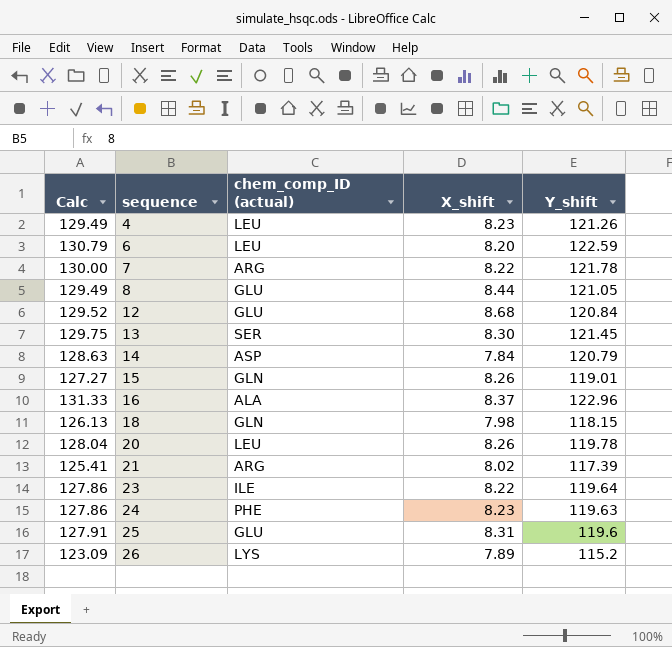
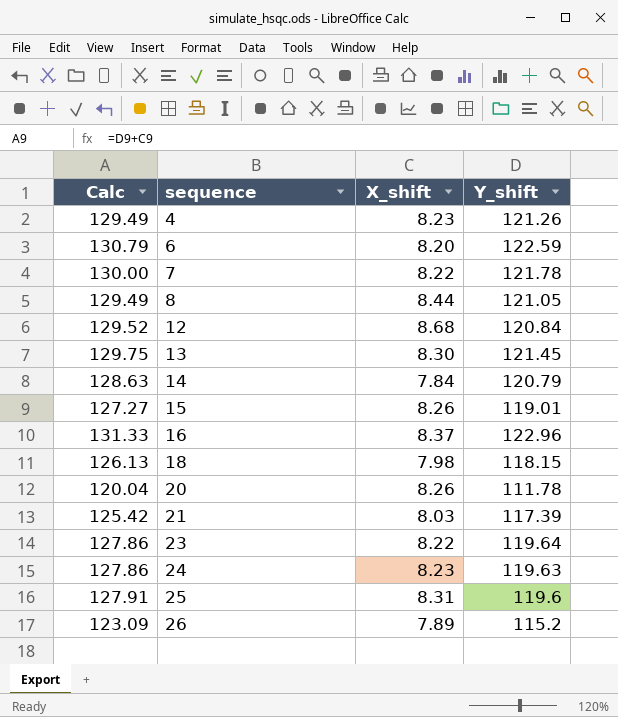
column chem_comp_ID (actual) | position: 3 -> none
20 | Calc: 128.04 -> 120.04
20 | Y_shift: 119.78 -> 111.78
21 | Calc: 125.41 -> 125.42
21 | X_shift: 8.02 -> 8.03

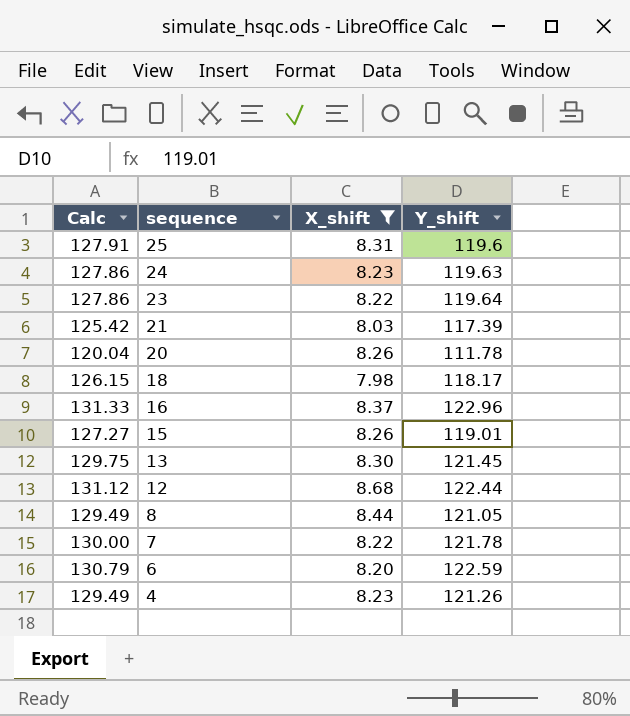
filter: none -> X_shift >= 7.98
row order: sequence ascending -> sequence descending
18 | Calc: 126.13 -> 126.15
18 | Y_shift: 118.15 -> 118.17
12 | Calc: 129.52 -> 131.12
12 | Y_shift: 120.84 -> 122.44

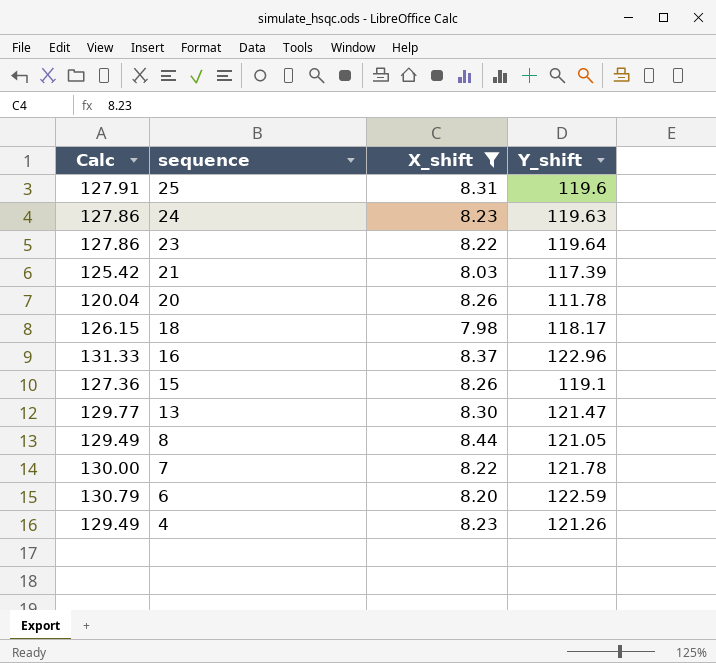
row 12: 131.12 | 8.68 | 122.44 -> none
15 | Calc: 127.27 -> 127.36
15 | Y_shift: 119.01 -> 119.1
13 | Calc: 129.75 -> 129.77
13 | Y_shift: 121.45 -> 121.47

